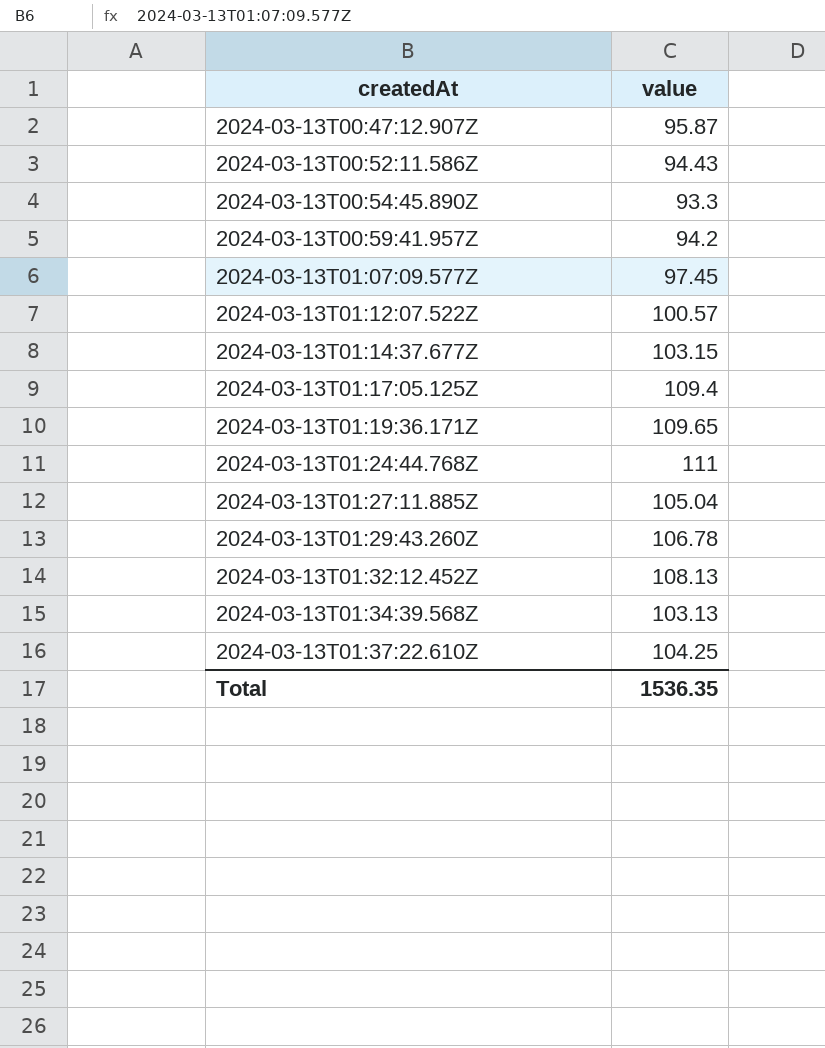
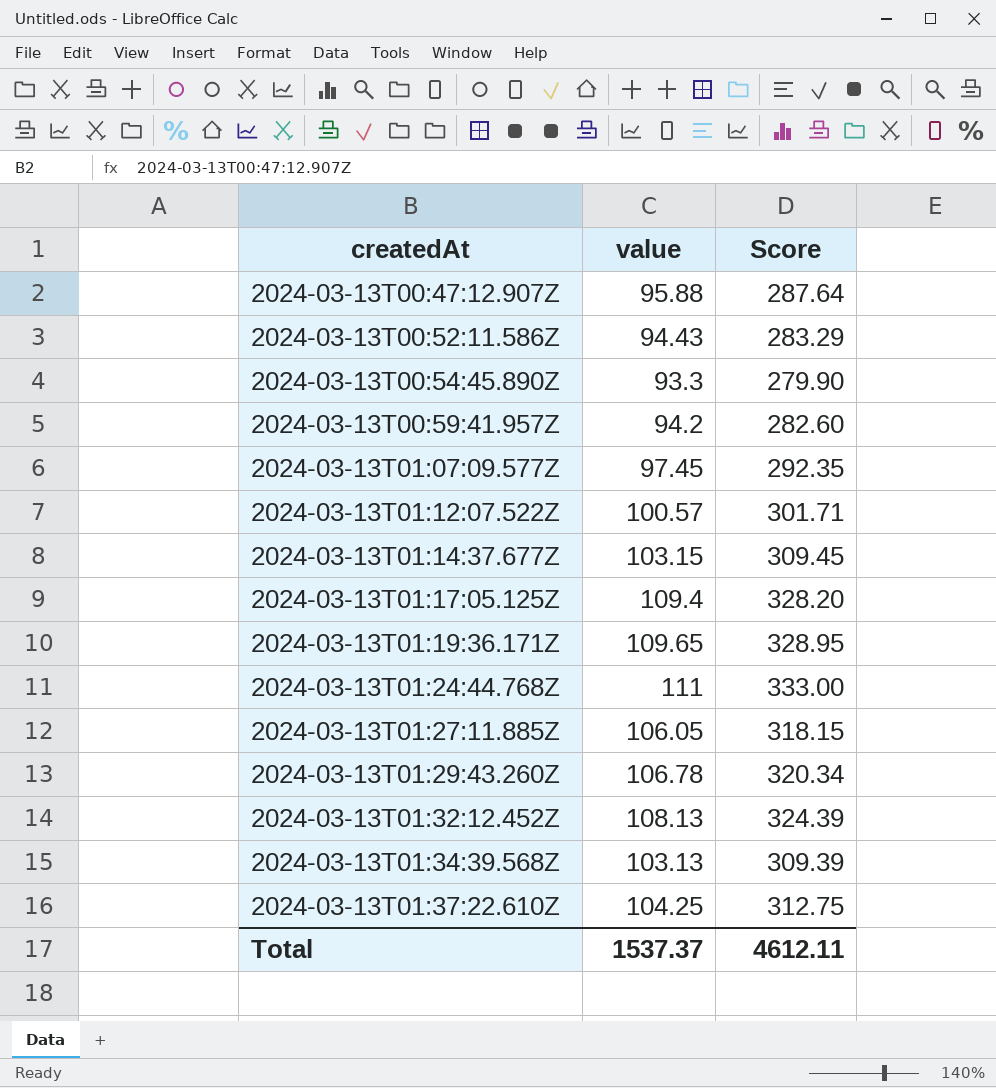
column Score | formula: none -> [value] * 3
2024-03-13T00:47:12.907Z | value: 95.87 -> 95.88
2024-03-13T01:27:11.885Z | value: 105.04 -> 106.05
Total | value: 1536.35 -> 1537.37

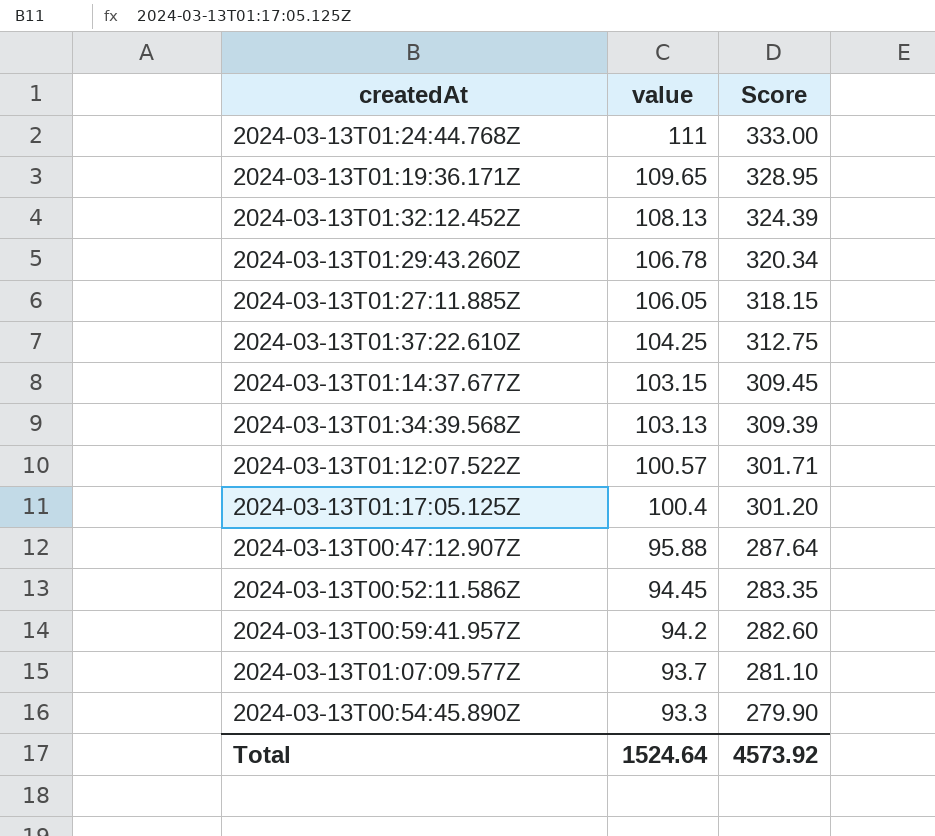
row order: createdAt ascending -> value descending
2024-03-13T01:17:05.125Z | value: 109.4 -> 100.4
2024-03-13T01:17:05.125Z | Score: 328.20 -> 301.20
2024-03-13T00:52:11.586Z | value: 94.43 -> 94.45
2024-03-13T00:52:11.586Z | Score: 283.29 -> 283.35
2024-03-13T01:07:09.577Z | value: 97.45 -> 93.7
2024-03-13T01:07:09.577Z | Score: 292.35 -> 281.10
Total | value: 1537.37 -> 1524.64
Total | Score: 4612.11 -> 4573.92

